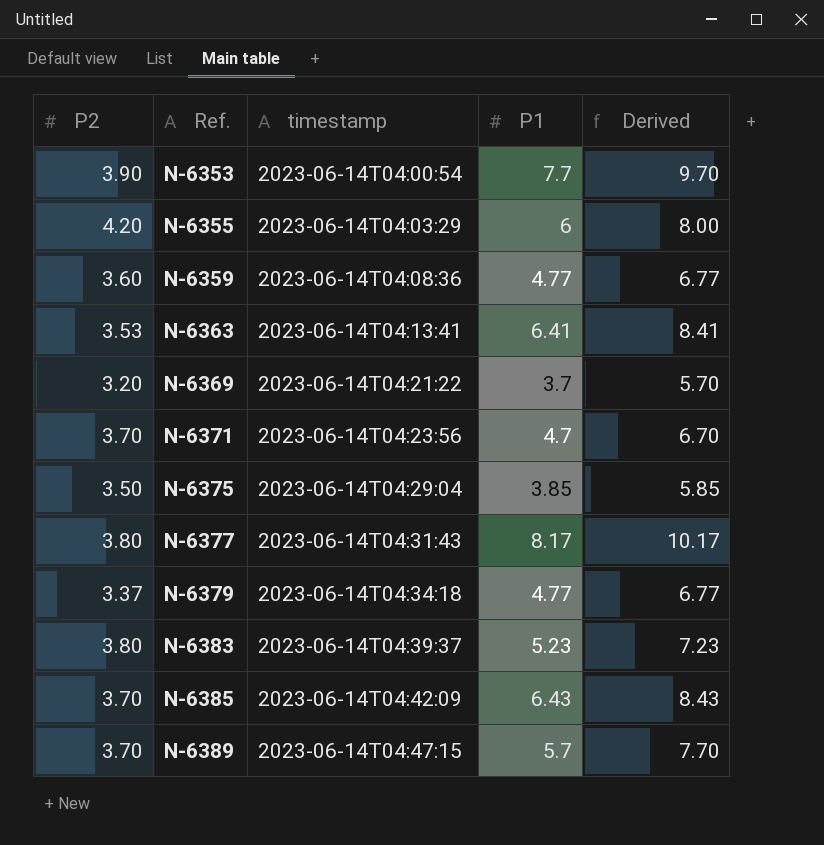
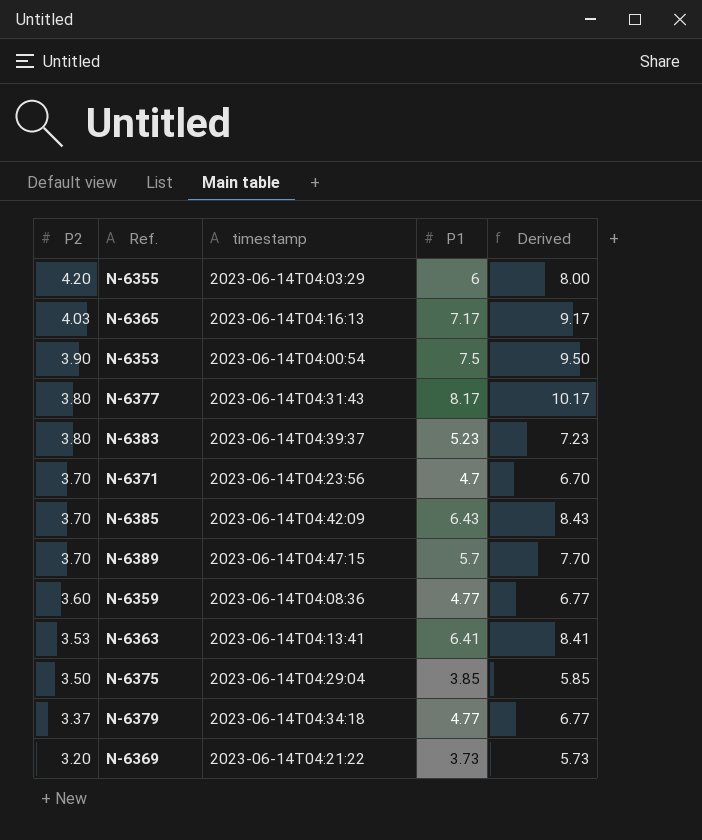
row order: Ref. ascending -> P2 descending
row N-6365: none -> 4.03 | 2023-06-14T04:16:13 | 7.17 | 9.17
N-6353 | P1: 7.7 -> 7.5
N-6353 | Derived: 9.70 -> 9.50
N-6369 | P1: 3.7 -> 3.73
N-6369 | Derived: 5.70 -> 5.73

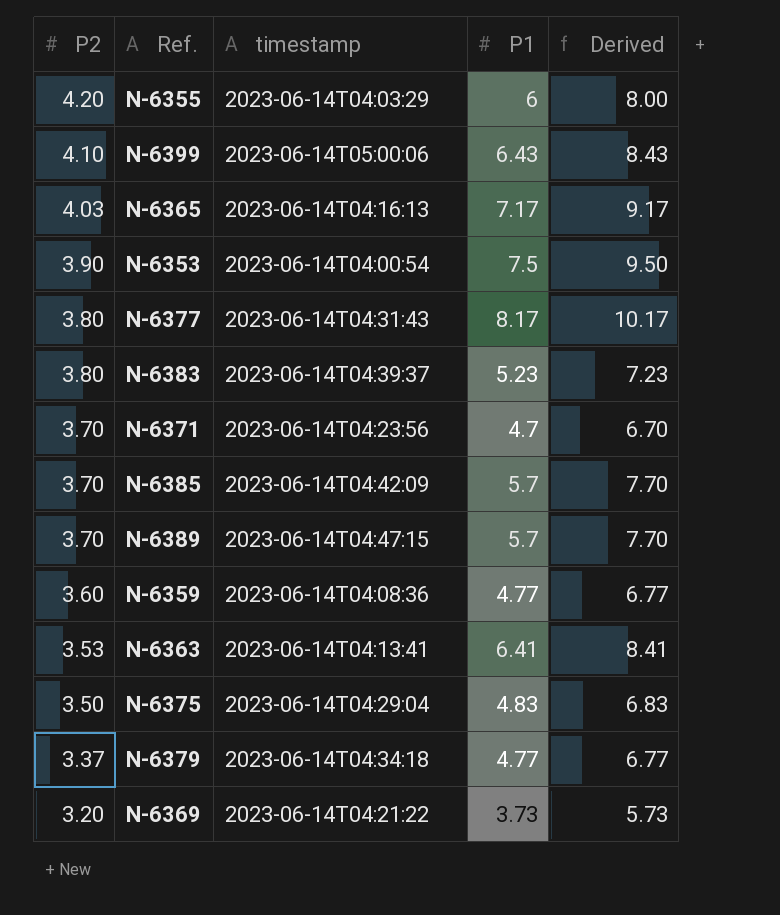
row N-6399: none -> 4.10 | 2023-06-14T05:00:06 | 6.43 | 8.43
N-6385 | P1: 6.43 -> 5.7
N-6385 | Derived: 8.43 -> 7.70
N-6375 | P1: 3.85 -> 4.83
N-6375 | Derived: 5.85 -> 6.83

